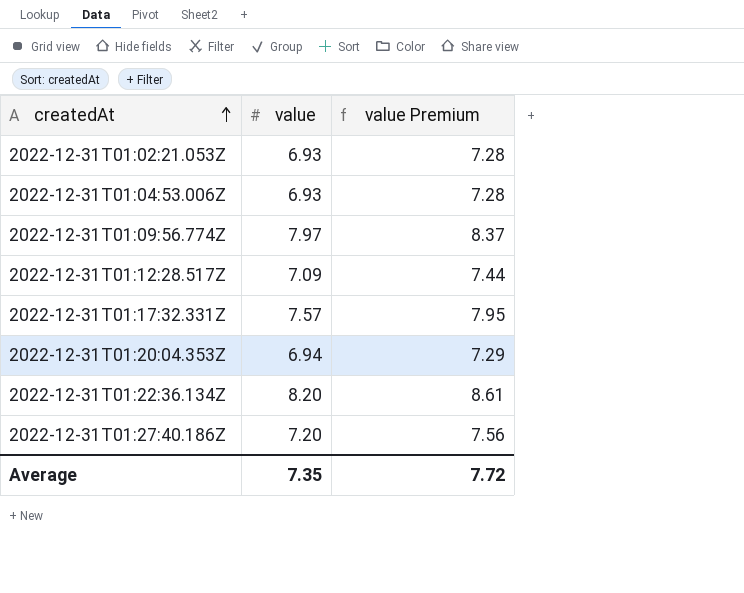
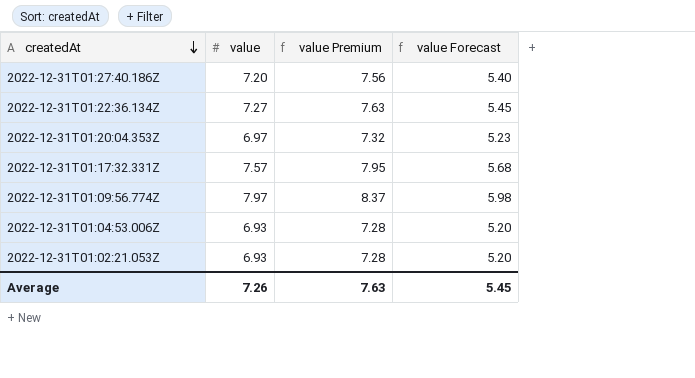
row order: createdAt ascending -> createdAt descending
column value Forecast | formula: none -> [value] * 0.75
row 2022-12-31T01:12:28.517Z: 7.09 | 7.44 -> none
2022-12-31T01:22:36.134Z | value: 8.20 -> 7.27
2022-12-31T01:22:36.134Z | value Premium: 8.61 -> 7.63
2022-12-31T01:20:04.353Z | value: 6.94 -> 6.97
2022-12-31T01:20:04.353Z | value Premium: 7.29 -> 7.32
Average | value: 7.35 -> 7.26
Average | value Premium: 7.72 -> 7.63

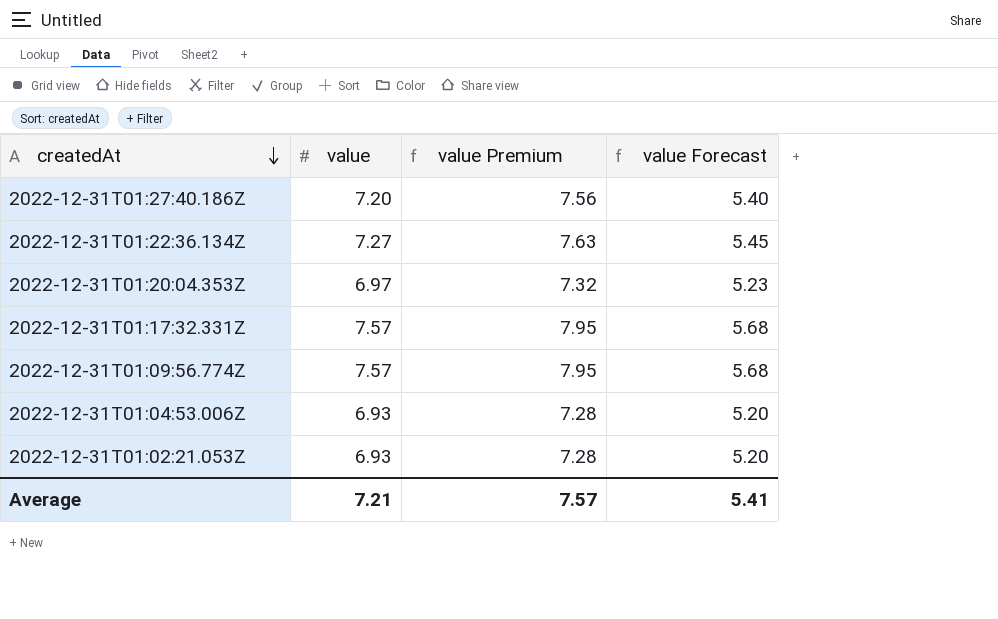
2022-12-31T01:09:56.774Z | value: 7.97 -> 7.57
2022-12-31T01:09:56.774Z | value Premium: 8.37 -> 7.95
2022-12-31T01:09:56.774Z | value Forecast: 5.98 -> 5.68
Average | value: 7.26 -> 7.21
Average | value Premium: 7.63 -> 7.57
Average | value Forecast: 5.45 -> 5.41

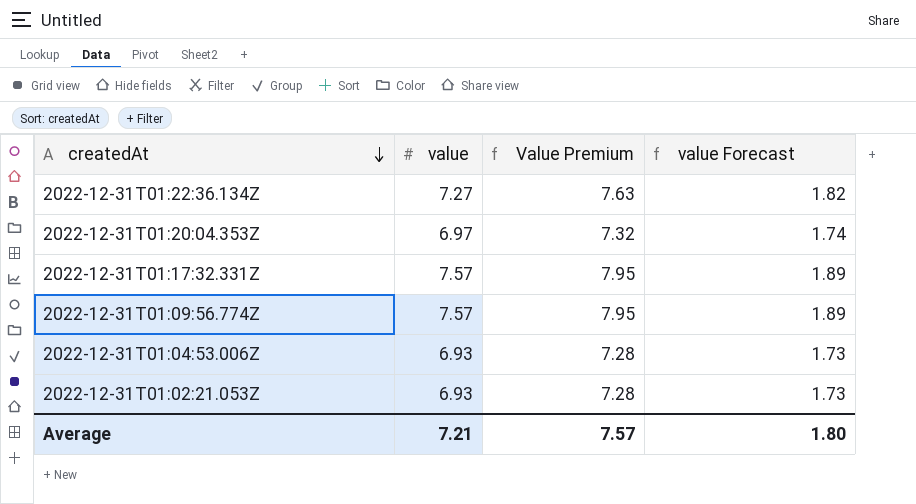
column name: value Premium -> Value Premium
column value Forecast | formula: [value] * 0.75 -> [value] * 0.25
row 2022-12-31T01:27:40.186Z: 7.20 | 7.56 | 5.40 -> none
Average | value Forecast: 5.41 -> 1.80

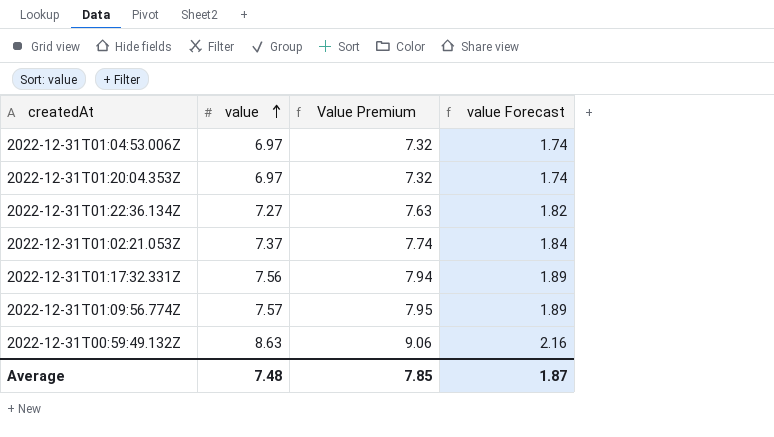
row order: createdAt descending -> value ascending
2022-12-31T01:04:53.006Z | value: 6.93 -> 6.97
2022-12-31T01:04:53.006Z | Value Premium: 7.28 -> 7.32
2022-12-31T01:04:53.006Z | value Forecast: 1.73 -> 1.74
2022-12-31T01:02:21.053Z | value: 6.93 -> 7.37
2022-12-31T01:02:21.053Z | Value Premium: 7.28 -> 7.74
2022-12-31T01:02:21.053Z | value Forecast: 1.73 -> 1.84
2022-12-31T01:17:32.331Z | value: 7.57 -> 7.56
2022-12-31T01:17:32.331Z | Value Premium: 7.95 -> 7.94
row 2022-12-31T00:59:49.132Z: none -> 8.63 | 9.06 | 2.16
Average | value: 7.21 -> 7.48
Average | Value Premium: 7.57 -> 7.85
Average | value Forecast: 1.80 -> 1.87

